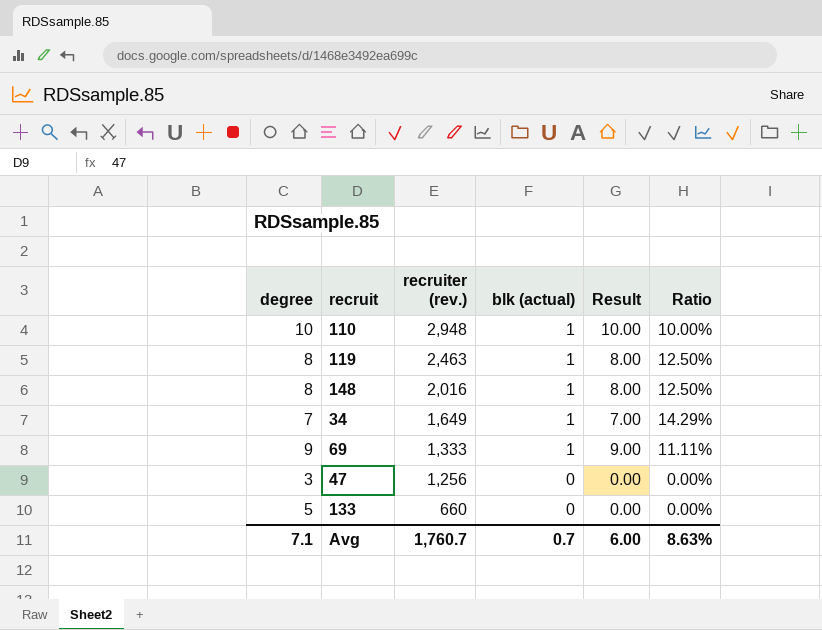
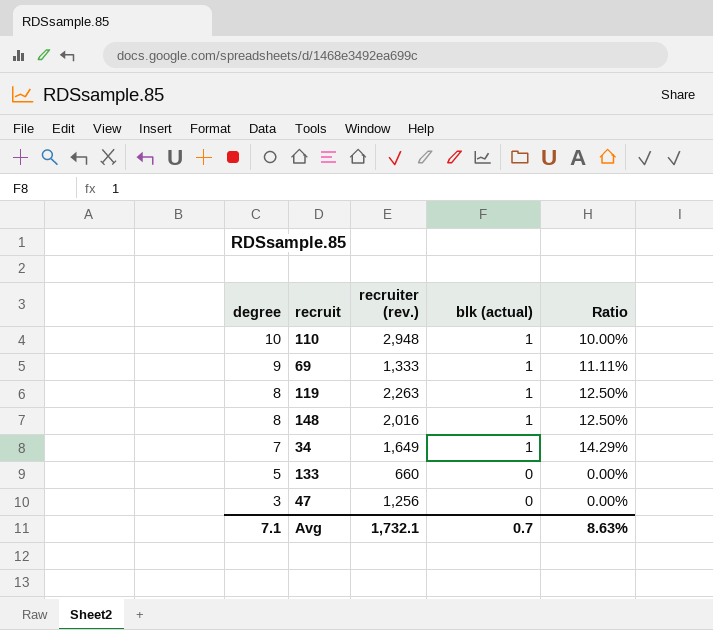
row order: recruiter (rev.) descending -> degree descending
column Result | formula: [degree] * [blk (actual)] -> none
119 | recruiter (rev.): 2,463 -> 2,263
Avg | recruiter (rev.): 1,760.7 -> 1,732.1

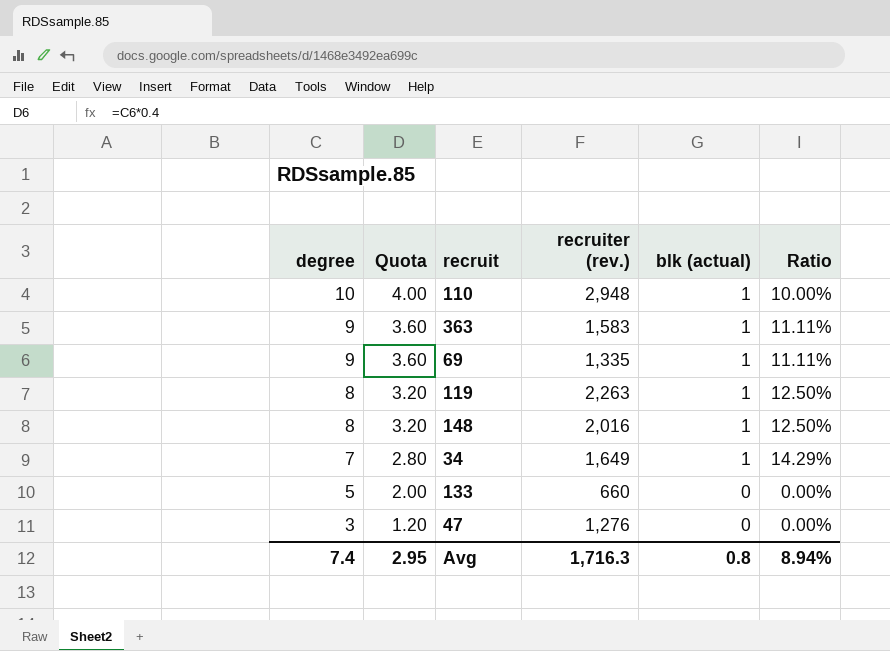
column Quota | formula: none -> [degree] * 0.4
row 363: none -> 9 | 3.60 | 1,583 | 1 | 11.11%
69 | recruiter (rev.): 1,333 -> 1,335
47 | recruiter (rev.): 1,256 -> 1,276
Avg | degree: 7.1 -> 7.4
Avg | recruiter (rev.): 1,732.1 -> 1,716.3
Avg | blk (actual): 0.7 -> 0.8
Avg | Ratio: 8.63% -> 8.94%

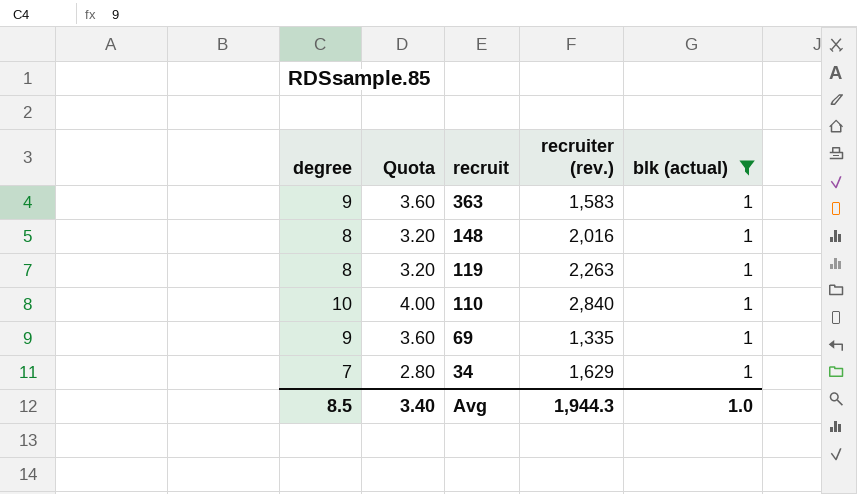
filter: none -> blk (actual) = 1
row order: degree descending -> recruit descending
column Ratio | formula: [blk (actual)] / [degree] -> none
110 | recruiter (rev.): 2,948 -> 2,840
34 | recruiter (rev.): 1,649 -> 1,629
Avg | degree: 7.4 -> 8.5
Avg | Quota: 2.95 -> 3.40
Avg | recruiter (rev.): 1,716.3 -> 1,944.3
Avg | blk (actual): 0.8 -> 1.0

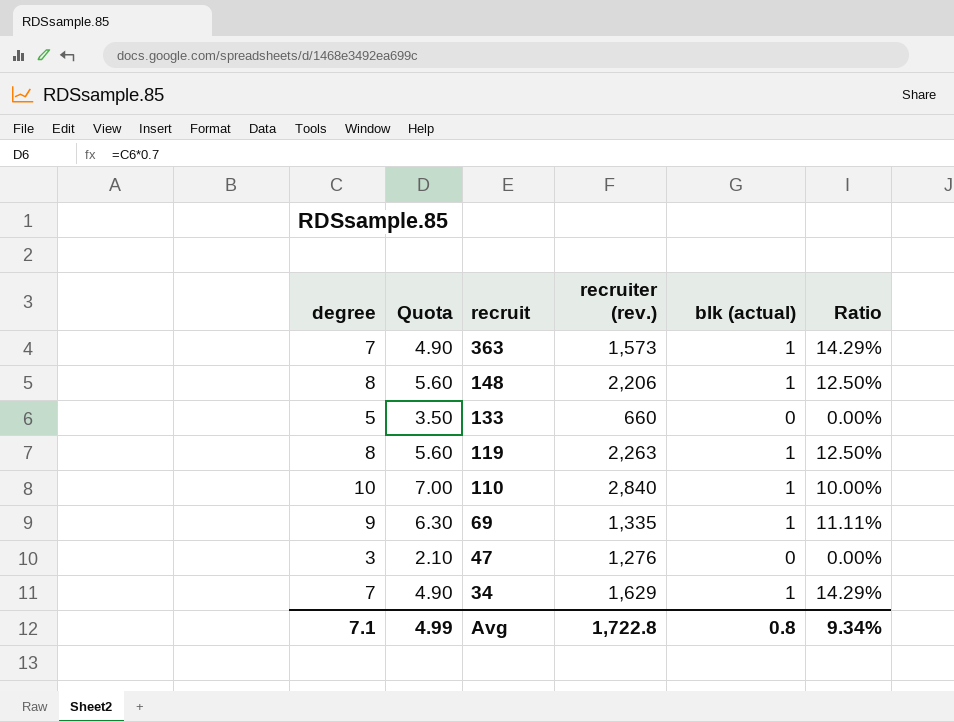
filter: blk (actual) = 1 -> none
column Quota | formula: [degree] * 0.4 -> [degree] * 0.7
column Ratio | formula: none -> [blk (actual)] / [degree]
363 | degree: 9 -> 7
363 | recruiter (rev.): 1,583 -> 1,573
148 | recruiter (rev.): 2,016 -> 2,206
Avg | degree: 8.5 -> 7.1
Avg | Quota: 3.40 -> 4.99
Avg | recruiter (rev.): 1,944.3 -> 1,722.8
Avg | blk (actual): 1.0 -> 0.8

